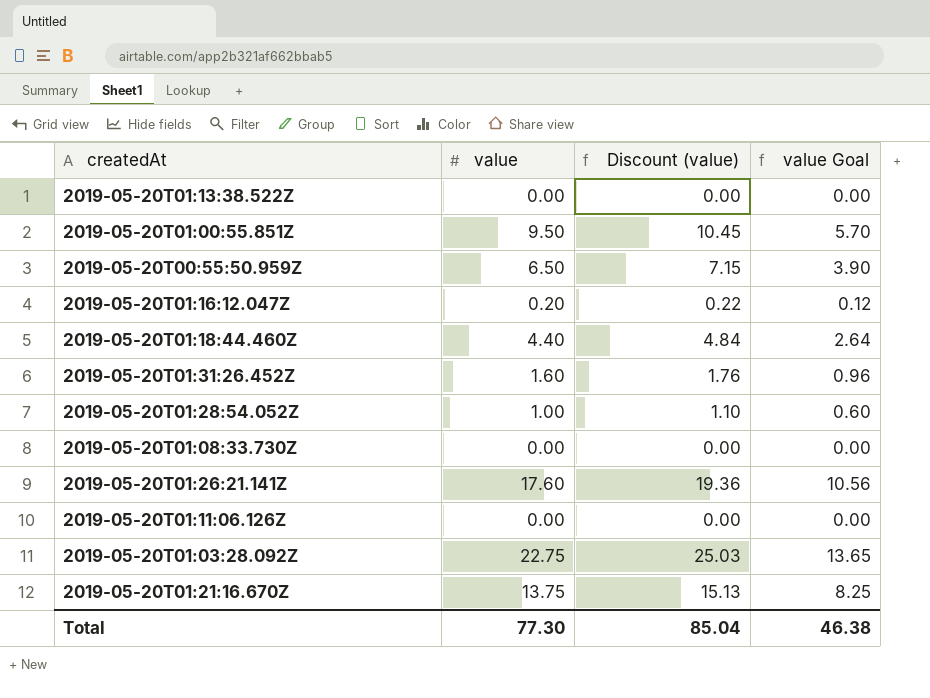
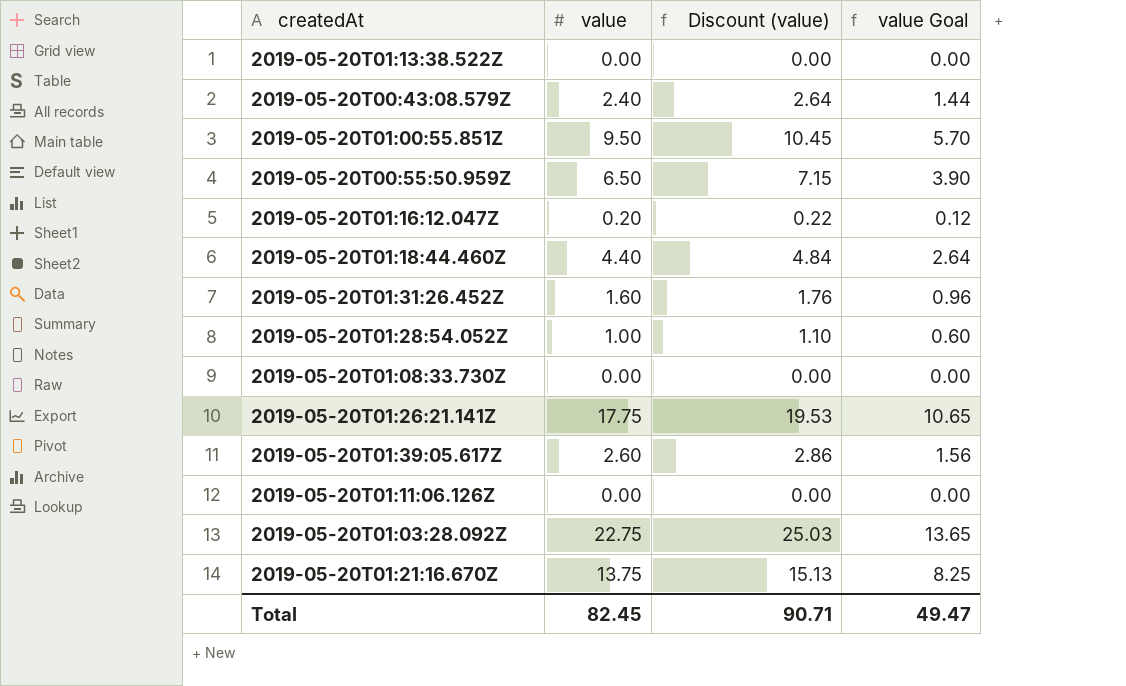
row 2019-05-20T00:43:08.579Z: none -> 2.40 | 2.64 | 1.44
2019-05-20T01:26:21.141Z | value: 17.60 -> 17.75
2019-05-20T01:26:21.141Z | Discount (value): 19.36 -> 19.53
2019-05-20T01:26:21.141Z | value Goal: 10.56 -> 10.65
row 2019-05-20T01:39:05.617Z: none -> 2.60 | 2.86 | 1.56
Total | value: 77.30 -> 82.45
Total | Discount (value): 85.04 -> 90.71
Total | value Goal: 46.38 -> 49.47

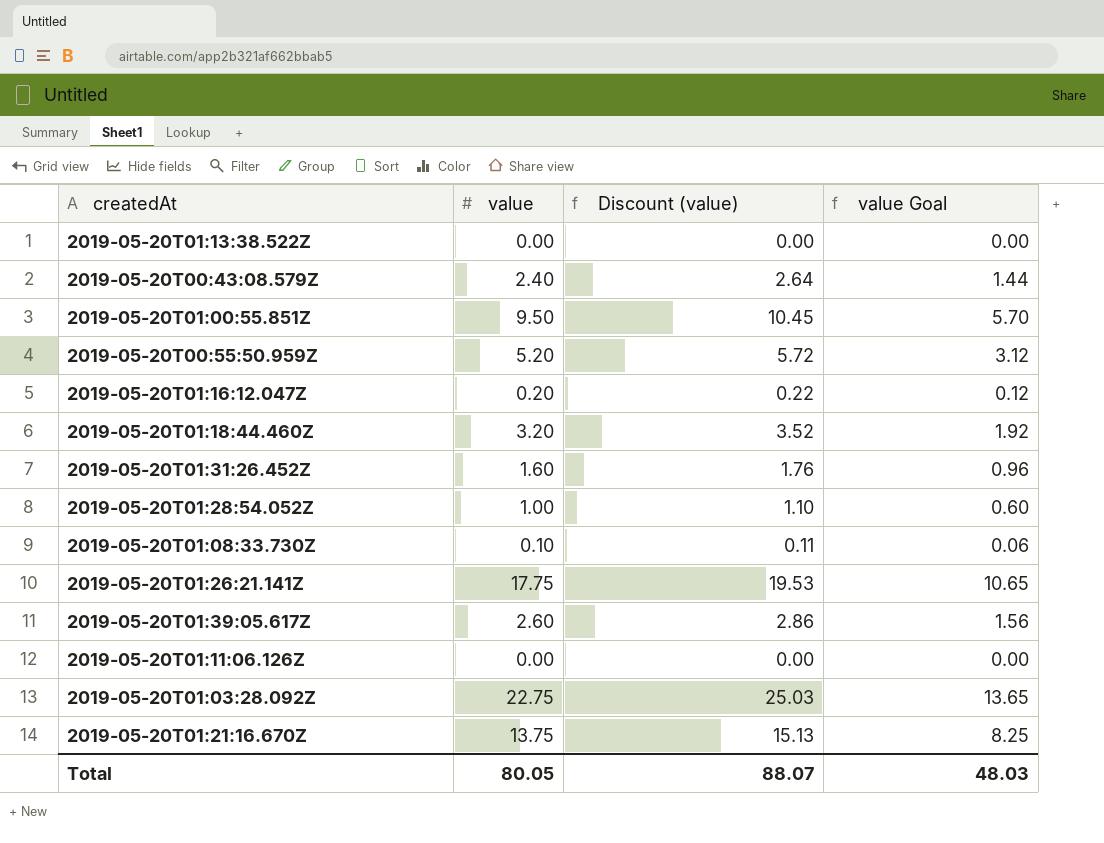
2019-05-20T00:55:50.959Z | value: 6.50 -> 5.20
2019-05-20T00:55:50.959Z | Discount (value): 7.15 -> 5.72
2019-05-20T00:55:50.959Z | value Goal: 3.90 -> 3.12
2019-05-20T01:18:44.460Z | value: 4.40 -> 3.20
2019-05-20T01:18:44.460Z | Discount (value): 4.84 -> 3.52
2019-05-20T01:18:44.460Z | value Goal: 2.64 -> 1.92
2019-05-20T01:08:33.730Z | value: 0.00 -> 0.10
2019-05-20T01:08:33.730Z | Discount (value): 0.00 -> 0.11
2019-05-20T01:08:33.730Z | value Goal: 0.00 -> 0.06
Total | value: 82.45 -> 80.05
Total | Discount (value): 90.71 -> 88.07
Total | value Goal: 49.47 -> 48.03

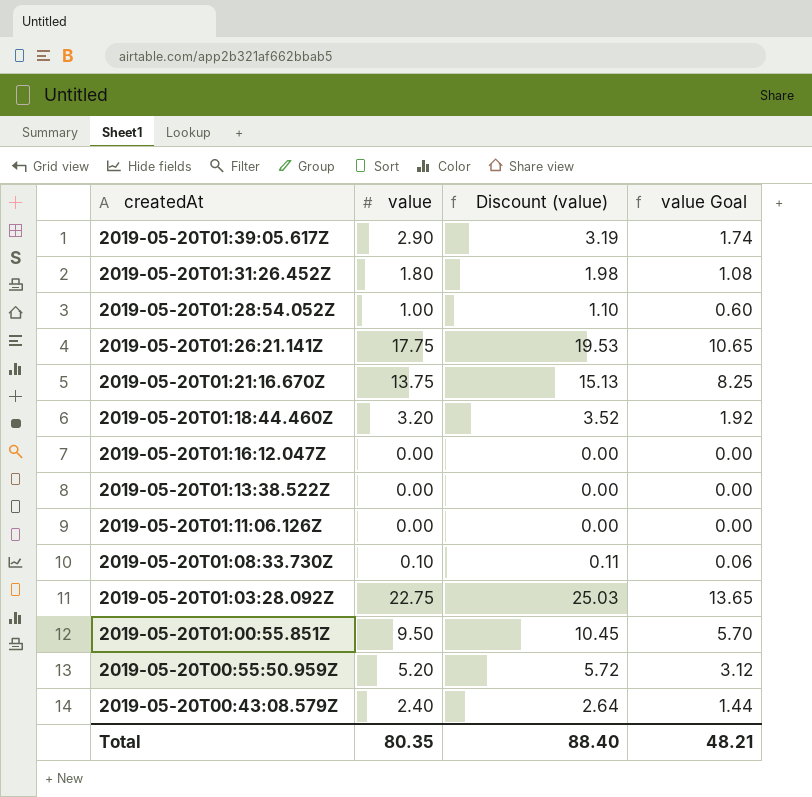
row order: none -> createdAt descending
2019-05-20T01:39:05.617Z | value: 2.60 -> 2.90
2019-05-20T01:39:05.617Z | Discount (value): 2.86 -> 3.19
2019-05-20T01:39:05.617Z | value Goal: 1.56 -> 1.74
2019-05-20T01:31:26.452Z | value: 1.60 -> 1.80
2019-05-20T01:31:26.452Z | Discount (value): 1.76 -> 1.98
2019-05-20T01:31:26.452Z | value Goal: 0.96 -> 1.08
2019-05-20T01:16:12.047Z | value: 0.20 -> 0.00
2019-05-20T01:16:12.047Z | Discount (value): 0.22 -> 0.00
2019-05-20T01:16:12.047Z | value Goal: 0.12 -> 0.00
Total | value: 80.05 -> 80.35
Total | Discount (value): 88.07 -> 88.40
Total | value Goal: 48.03 -> 48.21

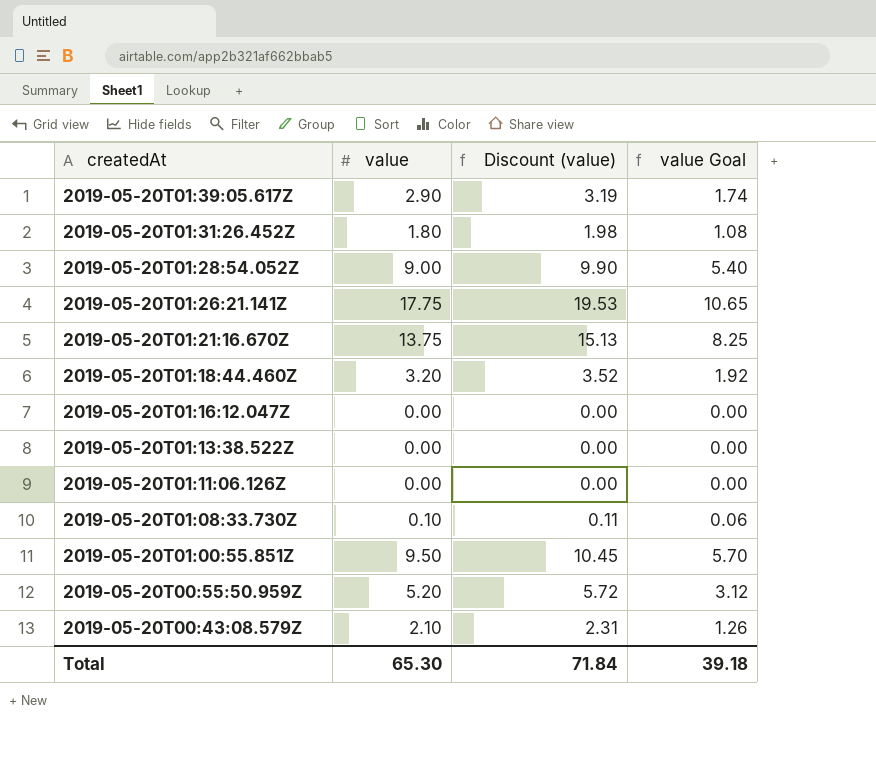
row 2019-05-20T01:03:28.092Z: 22.75 | 25.03 | 13.65 -> none
2019-05-20T01:28:54.052Z | value: 1.00 -> 9.00
2019-05-20T01:28:54.052Z | Discount (value): 1.10 -> 9.90
2019-05-20T01:28:54.052Z | value Goal: 0.60 -> 5.40
2019-05-20T00:43:08.579Z | value: 2.40 -> 2.10
2019-05-20T00:43:08.579Z | Discount (value): 2.64 -> 2.31
2019-05-20T00:43:08.579Z | value Goal: 1.44 -> 1.26
Total | value: 80.35 -> 65.30
Total | Discount (value): 88.40 -> 71.84
Total | value Goal: 48.21 -> 39.18

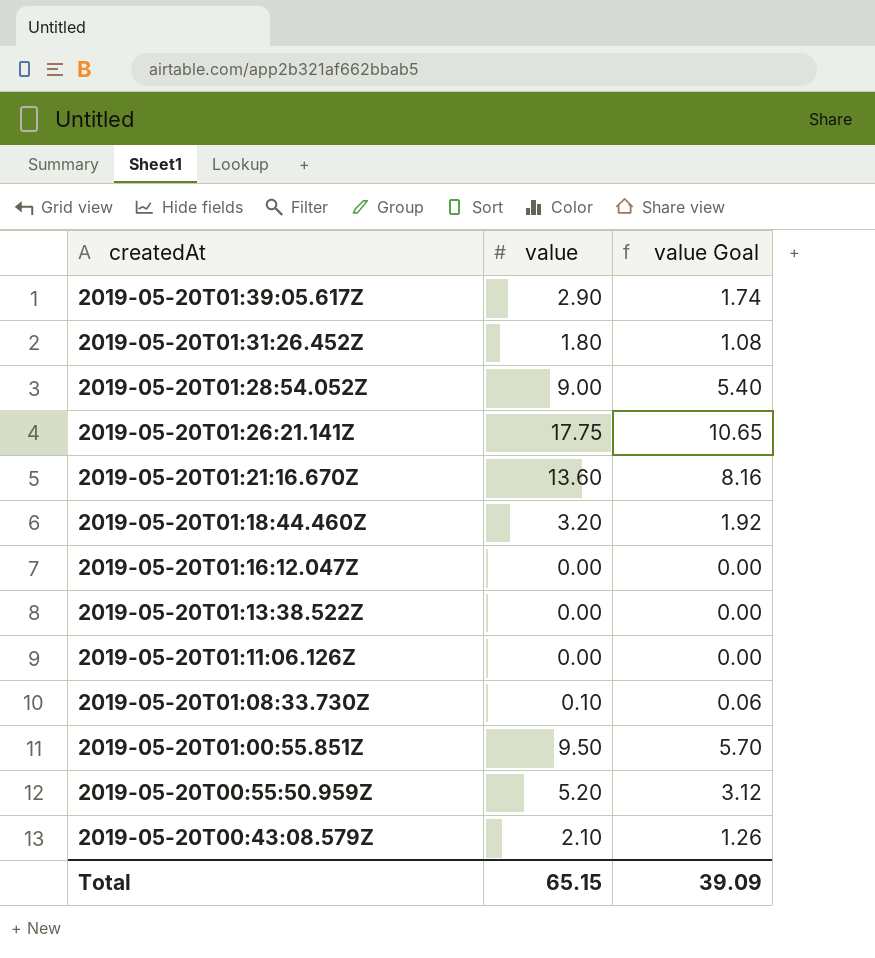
column Discount (value) | formula: [value] * 1.1 -> none
2019-05-20T01:21:16.670Z | value: 13.75 -> 13.60
2019-05-20T01:21:16.670Z | value Goal: 8.25 -> 8.16
Total | value: 65.30 -> 65.15
Total | value Goal: 39.18 -> 39.09

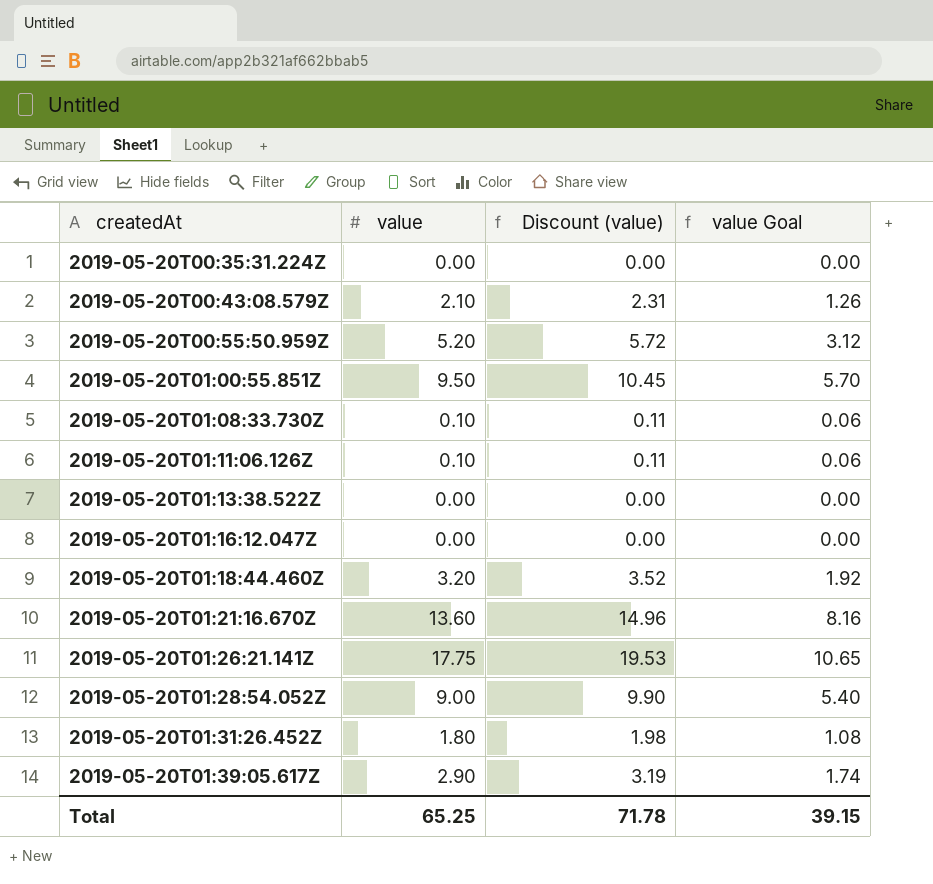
row order: createdAt descending -> createdAt ascending
column Discount (value) | formula: none -> [value] * 1.1
row 2019-05-20T00:35:31.224Z: none -> 0.00 | 0.00 | 0.00
2019-05-20T01:11:06.126Z | value: 0.00 -> 0.10
2019-05-20T01:11:06.126Z | value Goal: 0.00 -> 0.06
Total | value: 65.15 -> 65.25
Total | value Goal: 39.09 -> 39.15

